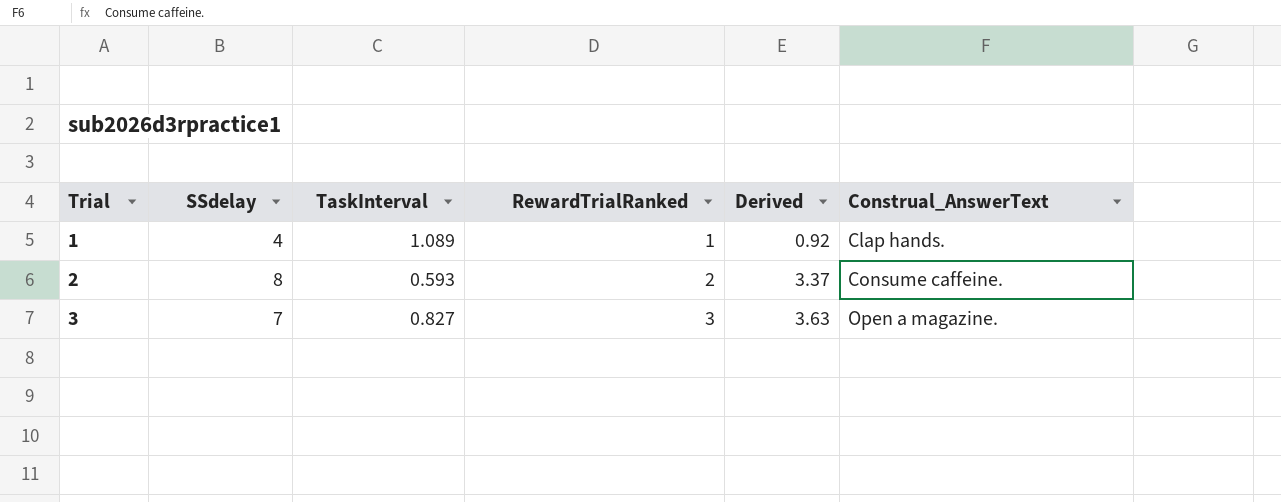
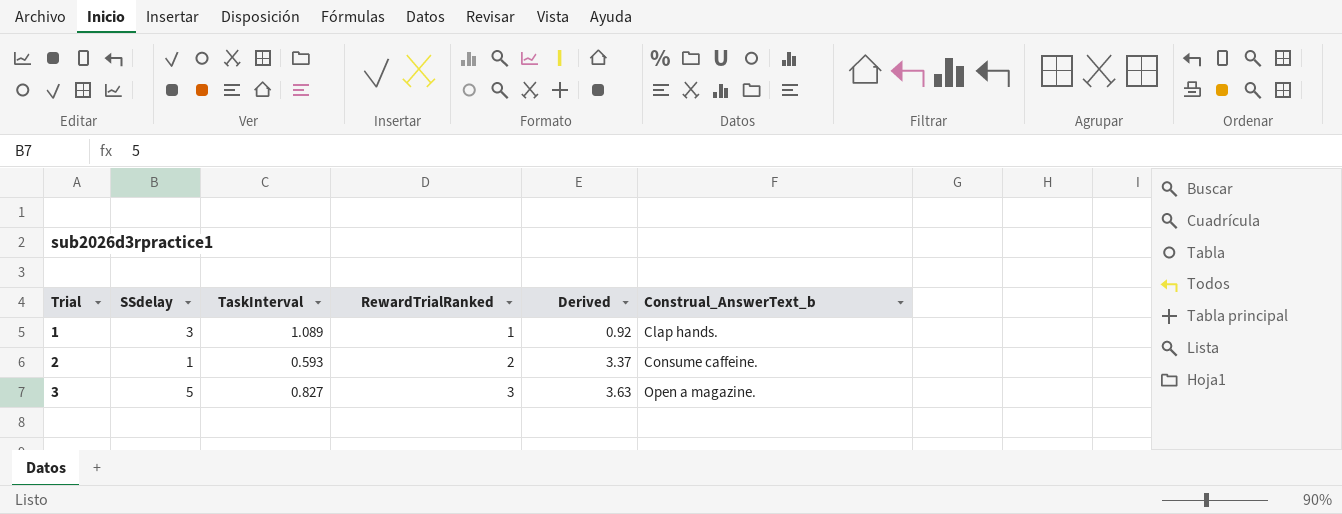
column name: Construal_AnswerText -> Construal_AnswerText_b
1 | SSdelay: 4 -> 3
2 | SSdelay: 8 -> 1
3 | SSdelay: 7 -> 5

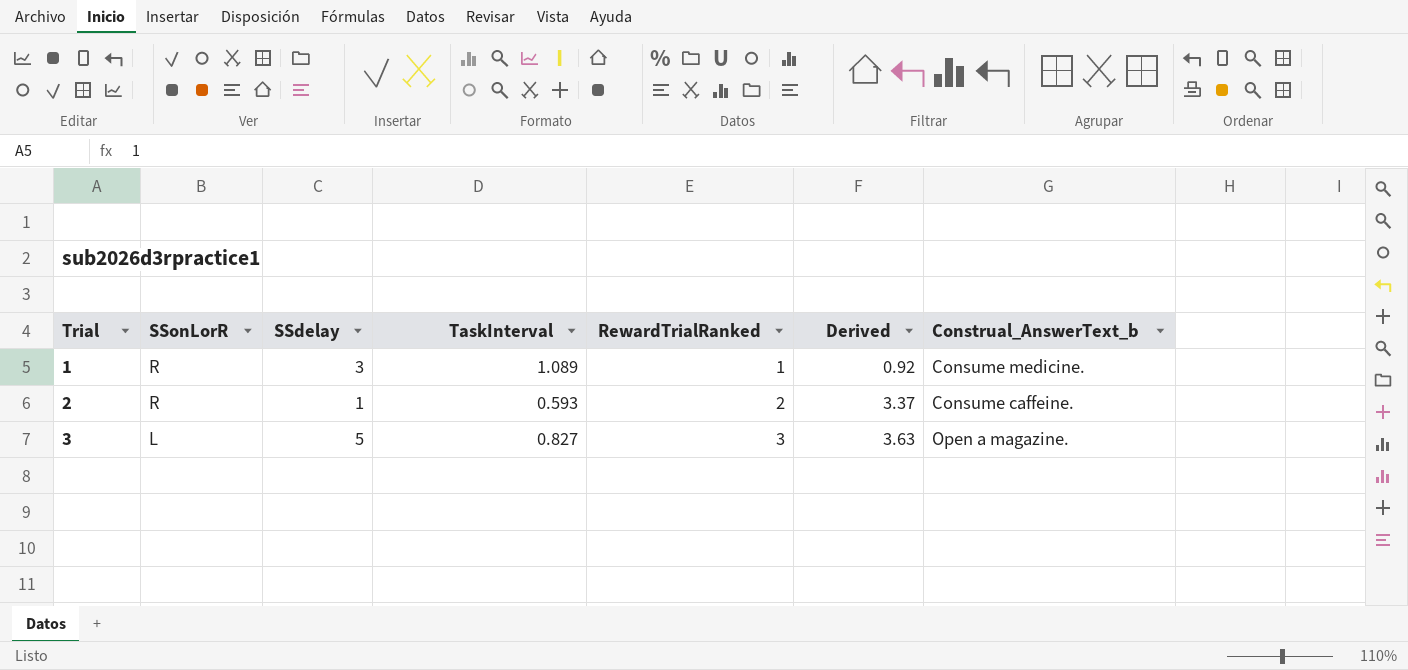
column SSonLorR | position: none -> 2
1 | Construal_AnswerText_b: Clap hands. -> Consume medicine.

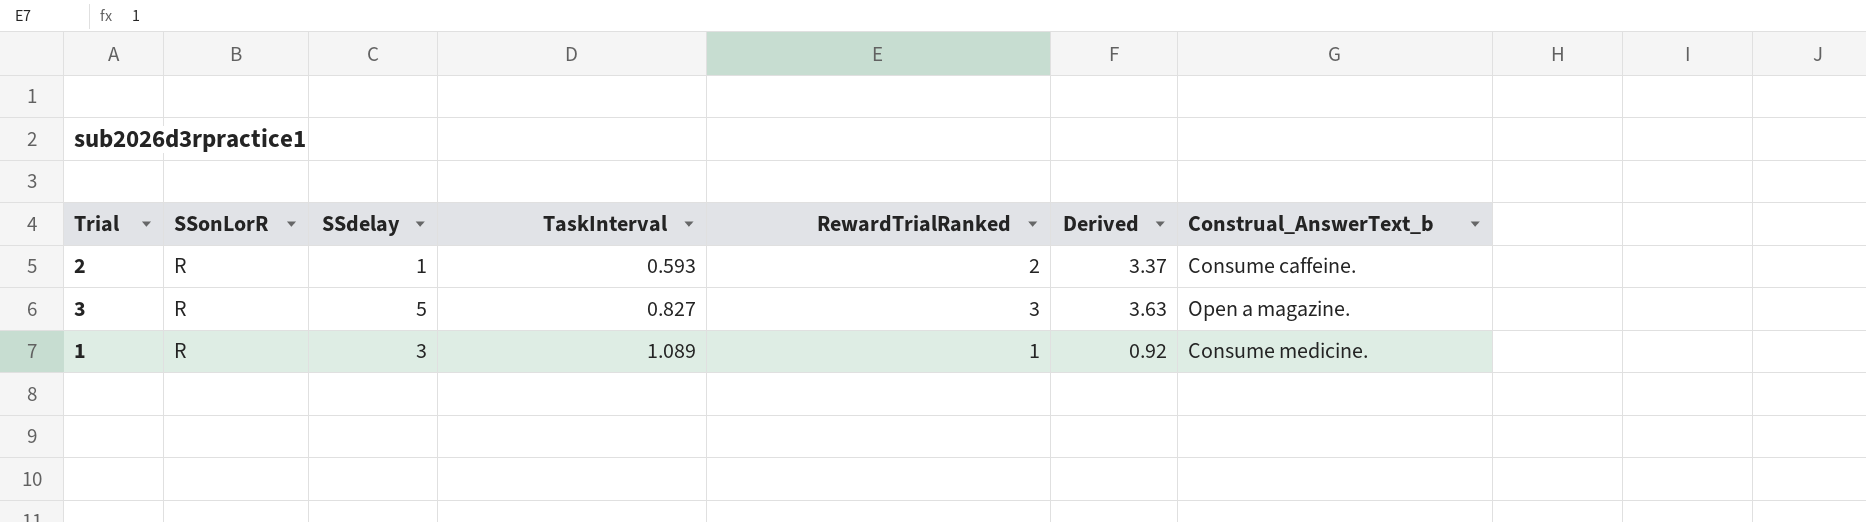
row order: Trial ascending -> TaskInterval ascending
3 | SSonLorR: L -> R

